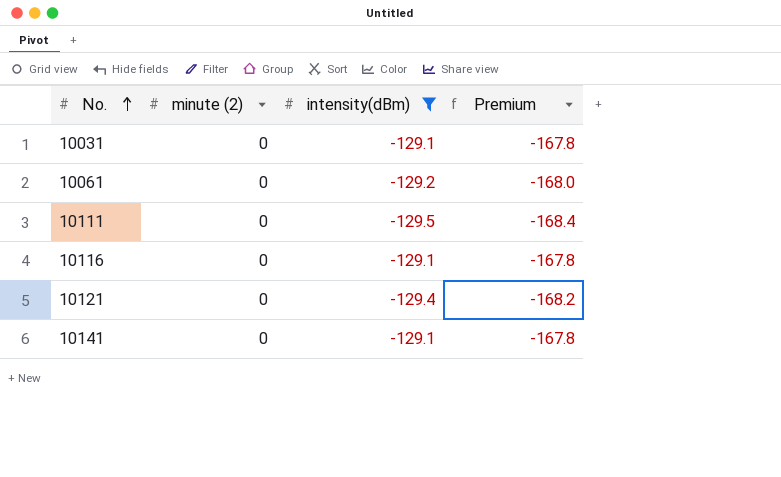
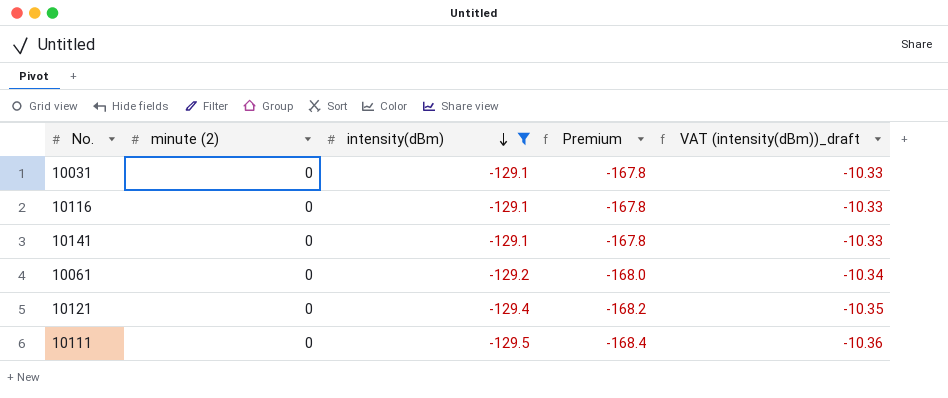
row order: No. ascending -> intensity(dBm) descending
column VAT (intensity(dBm))_draft | formula: none -> [intensity(dBm)] * 0.08

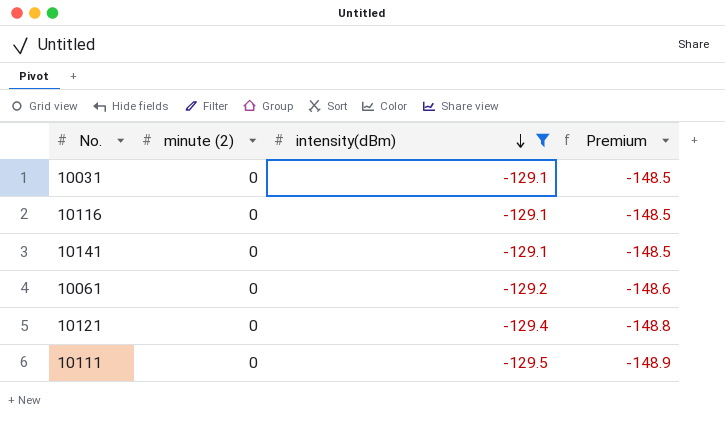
column VAT (intensity(dBm))_draft | formula: [intensity(dBm)] * 0.08 -> none
column Premium | formula: [intensity(dBm)] * 1.3 -> [intensity(dBm)] * 1.15

